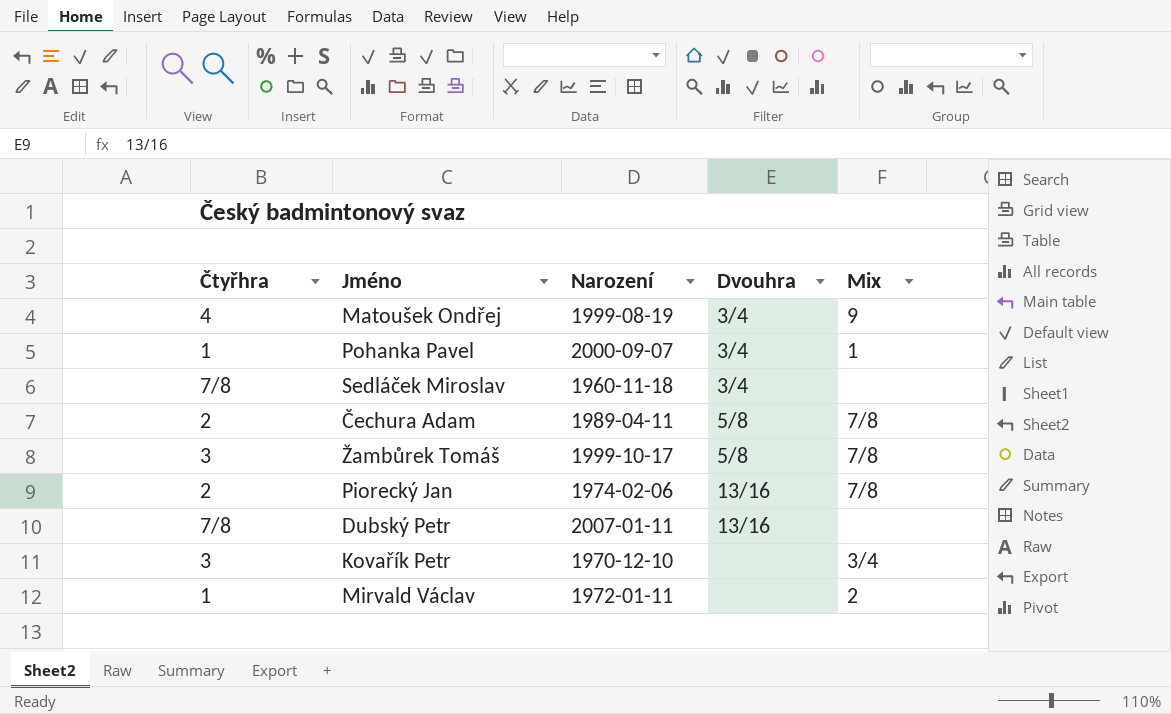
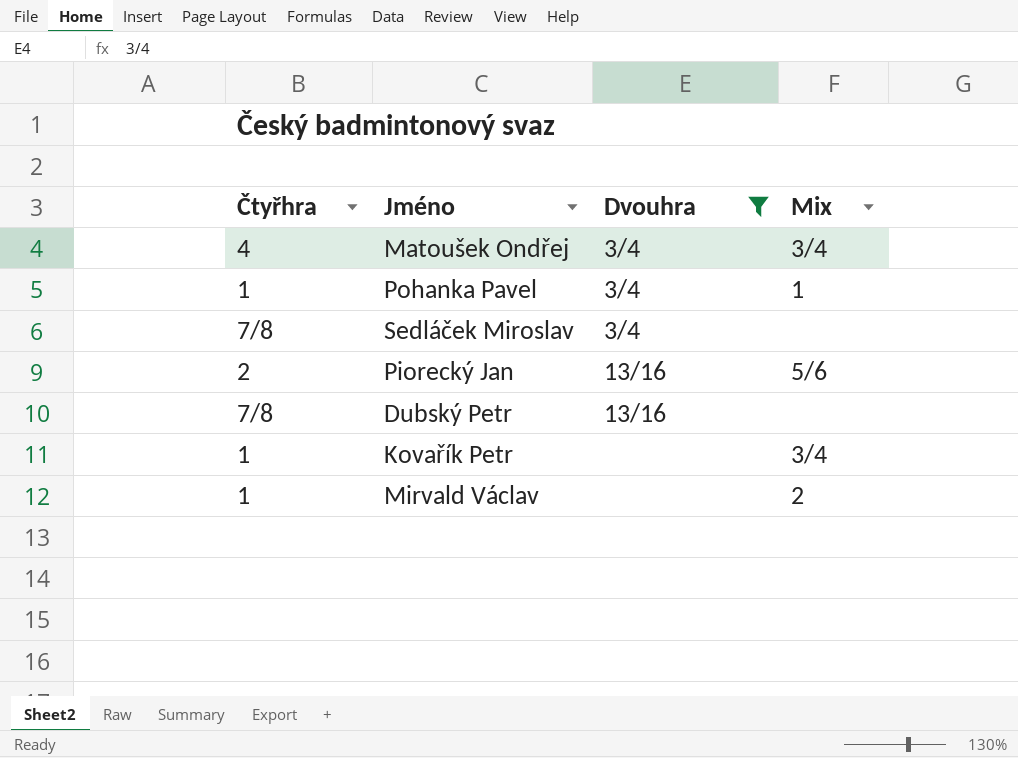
filter: none -> Dvouhra != 5/8
column Narození | position: 3 -> none
Matoušek Ondřej | Mix: 9 -> 3/4
Piorecký Jan | Mix: 7/8 -> 5/6
Kovařík Petr | Čtyřhra: 3 -> 1

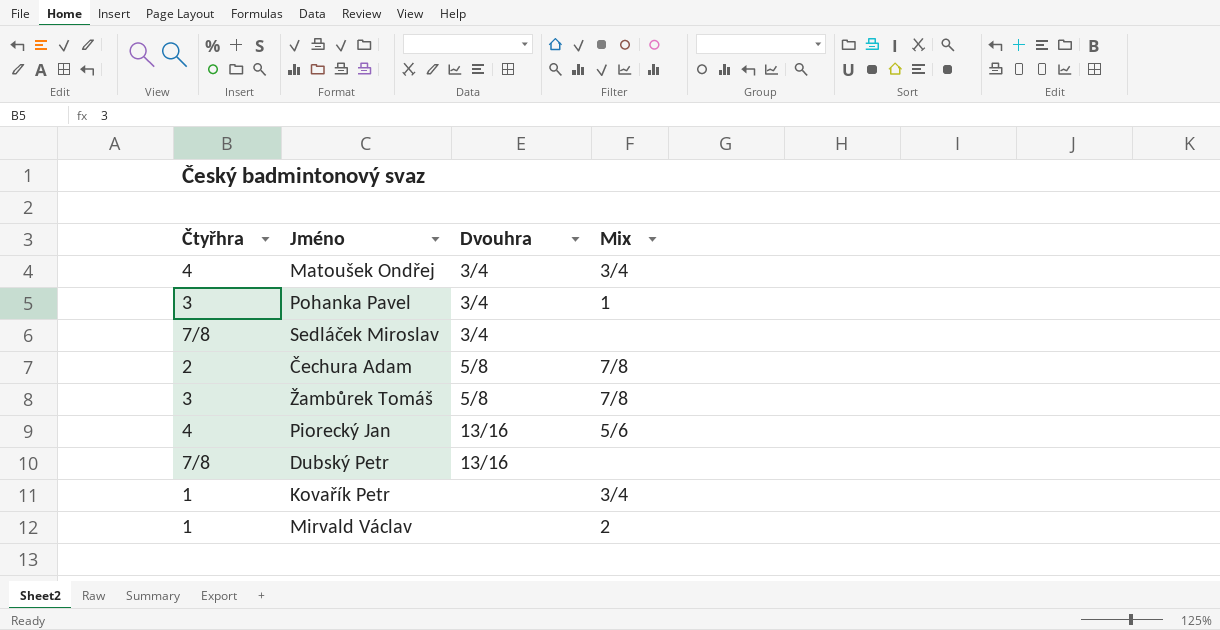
filter: Dvouhra != 5/8 -> none
Pohanka Pavel | Čtyřhra: 1 -> 3
Piorecký Jan | Čtyřhra: 2 -> 4

